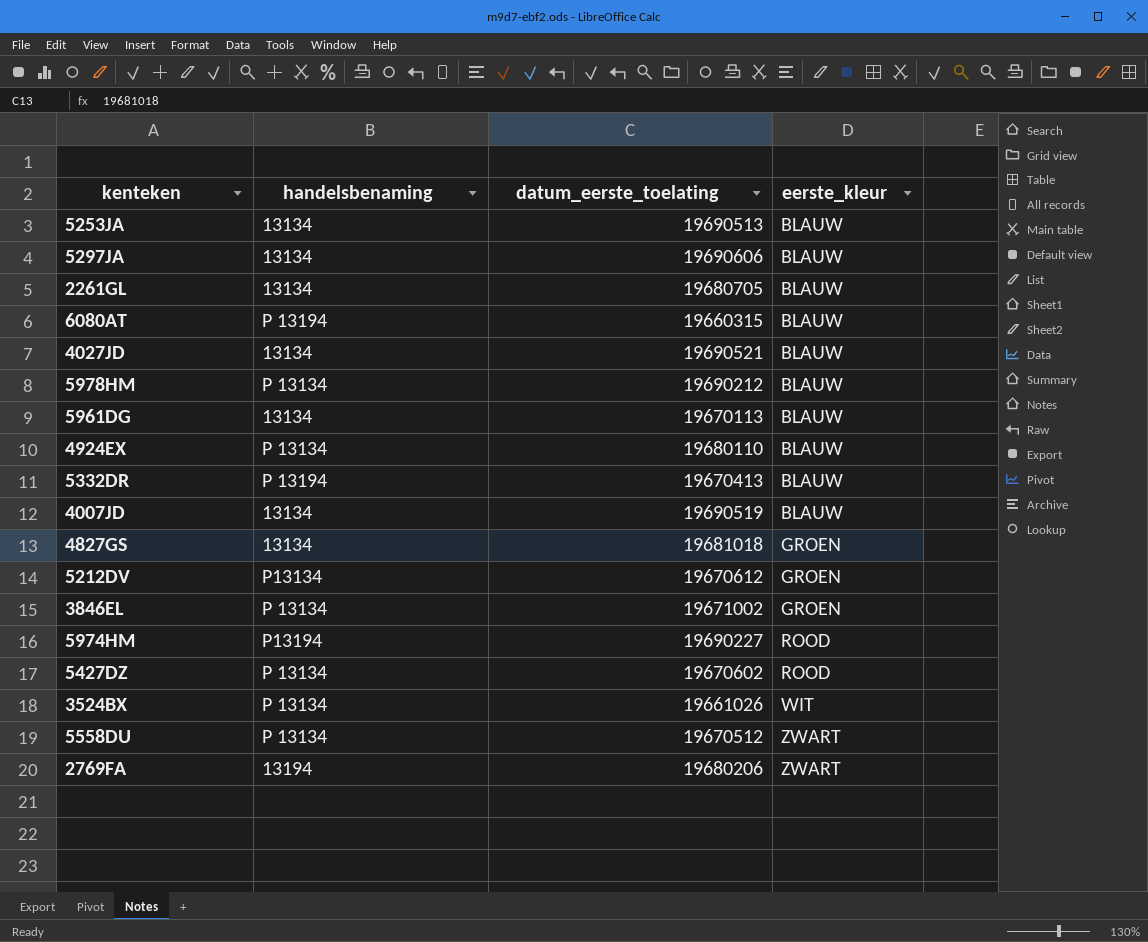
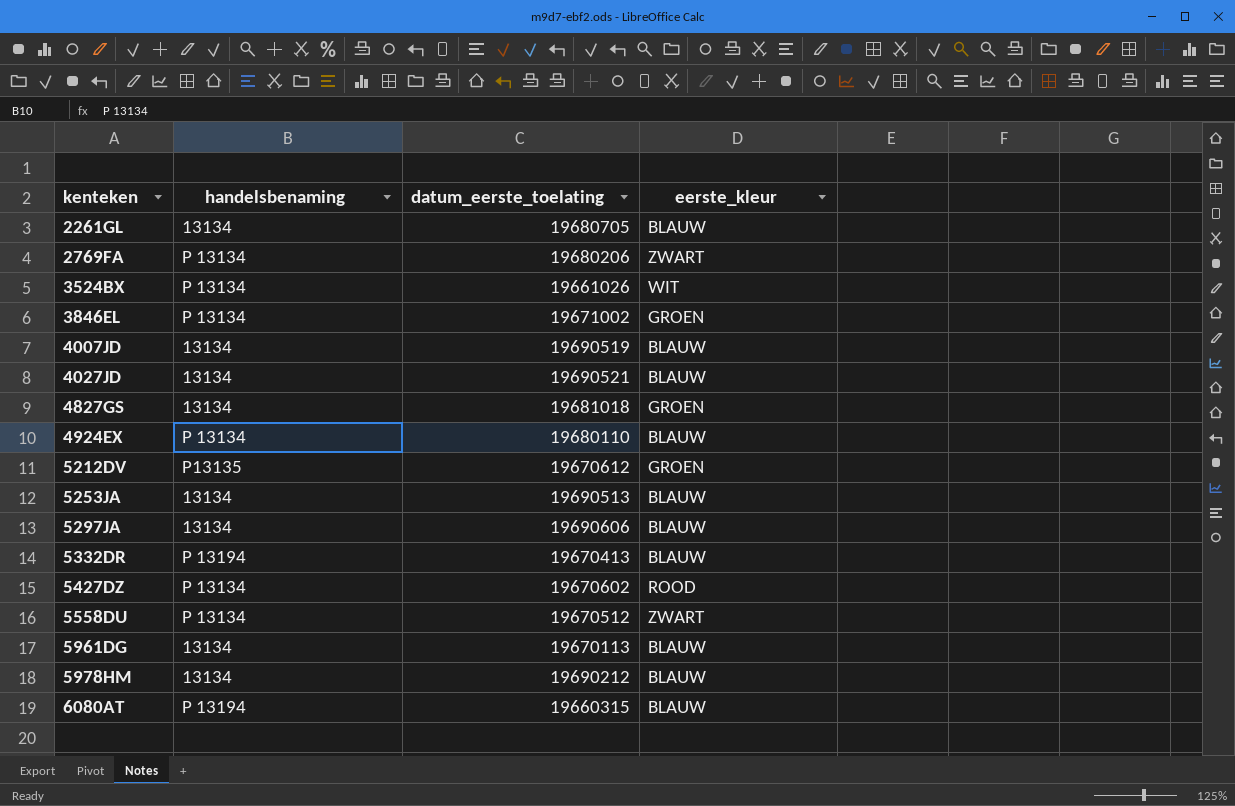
row order: eerste_kleur ascending -> kenteken ascending
row 5974HM: P13194 | 19690227 | ROOD -> none
2769FA | handelsbenaming: 13194 -> P 13134
5212DV | handelsbenaming: P13134 -> P13135
5978HM | handelsbenaming: P 13134 -> 13134

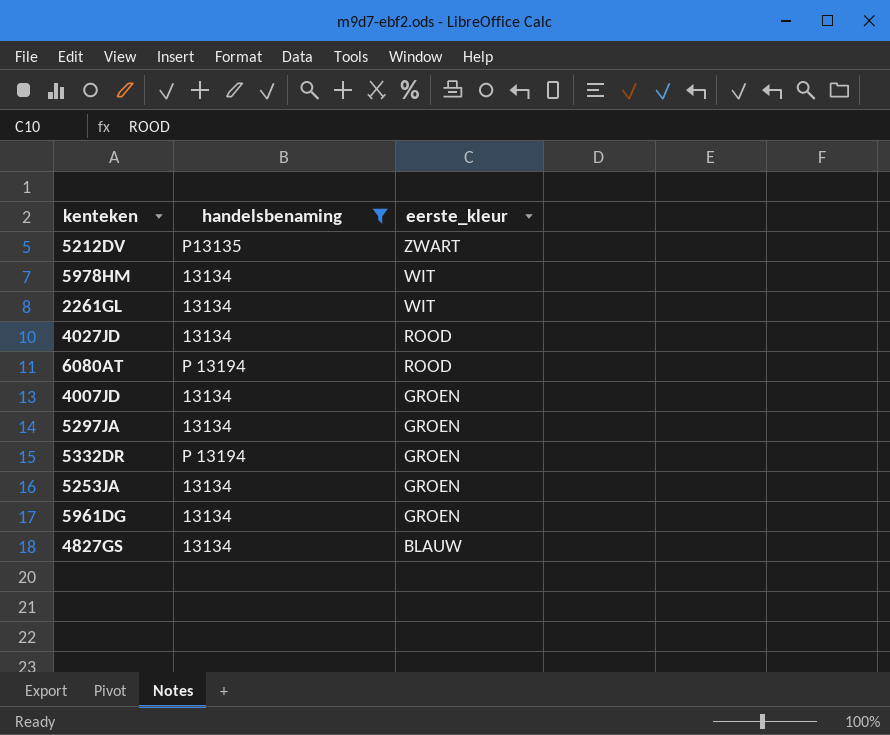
filter: none -> handelsbenaming != P 13134
row order: kenteken ascending -> eerste_kleur descending
column datum_eerste_toelating | position: 3 -> none
5212DV | eerste_kleur: GROEN -> ZWART
5978HM | eerste_kleur: BLAUW -> WIT
2261GL | eerste_kleur: BLAUW -> WIT
4027JD | eerste_kleur: BLAUW -> ROOD
6080AT | eerste_kleur: BLAUW -> ROOD
4007JD | eerste_kleur: BLAUW -> GROEN
5297JA | eerste_kleur: BLAUW -> GROEN
5332DR | eerste_kleur: BLAUW -> GROEN
5253JA | eerste_kleur: BLAUW -> GROEN
5961DG | eerste_kleur: BLAUW -> GROEN
4827GS | eerste_kleur: GROEN -> BLAUW

